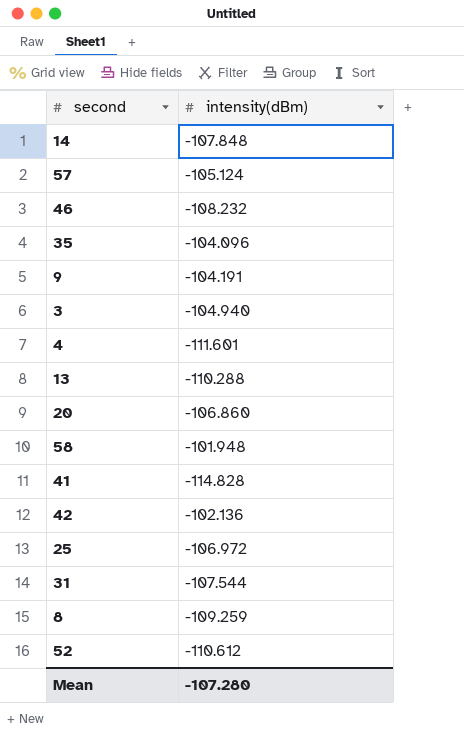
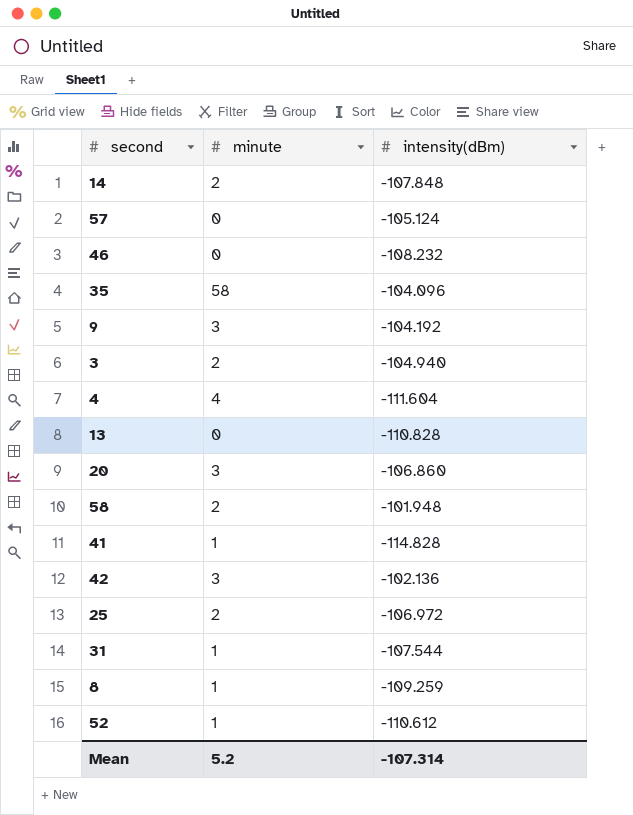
column minute | position: none -> 2
9 | intensity(dBm): -104.191 -> -104.192
4 | intensity(dBm): -111.601 -> -111.604
13 | intensity(dBm): -110.288 -> -110.828
Mean | intensity(dBm): -107.280 -> -107.314

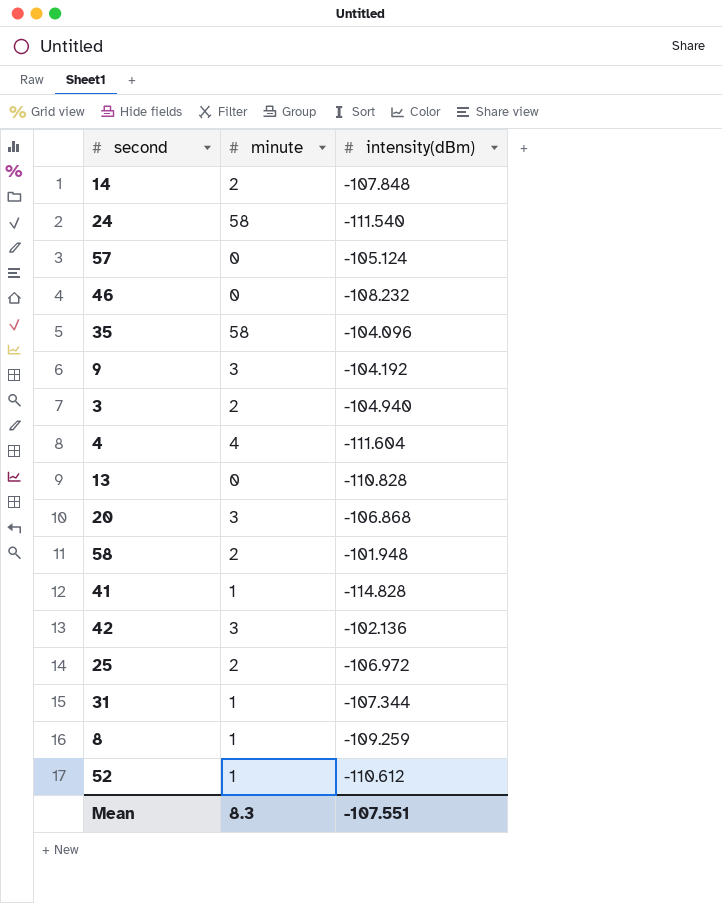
row 24: none -> 58 | -111.540
20 | intensity(dBm): -106.860 -> -106.868
31 | intensity(dBm): -107.544 -> -107.344
Mean | minute: 5.2 -> 8.3
Mean | intensity(dBm): -107.314 -> -107.551

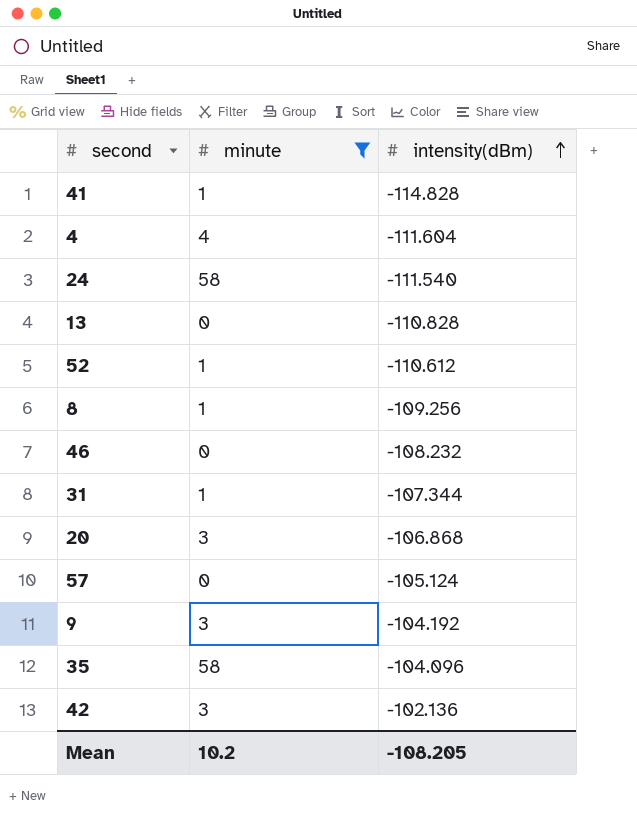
filter: none -> minute != 2
row order: none -> intensity(dBm) ascending
8 | intensity(dBm): -109.259 -> -109.256
Mean | minute: 8.3 -> 10.2
Mean | intensity(dBm): -107.551 -> -108.205

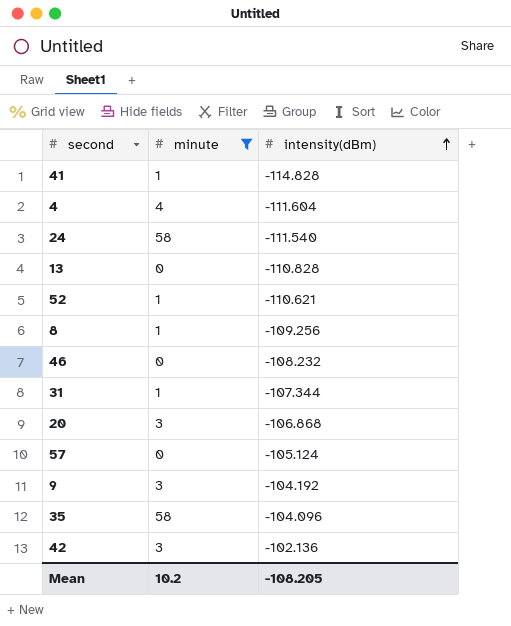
52 | intensity(dBm): -110.612 -> -110.621

